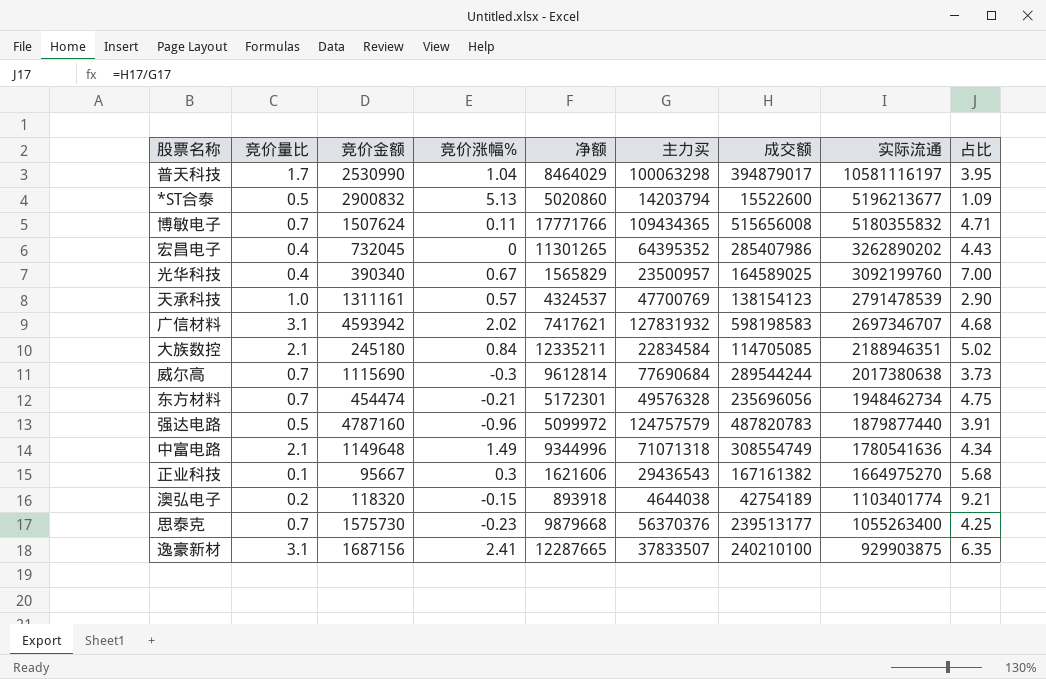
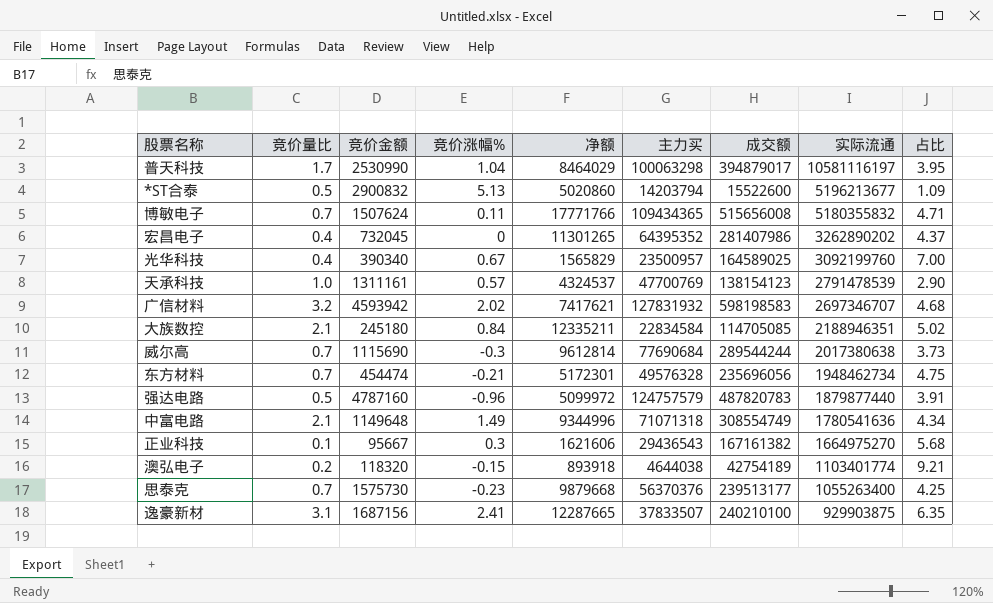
宏昌电子 | 成交额: 285407986 -> 281407986
宏昌电子 | 占比: 4.43 -> 4.37
广信材料 | 竞价量比: 3.1 -> 3.2

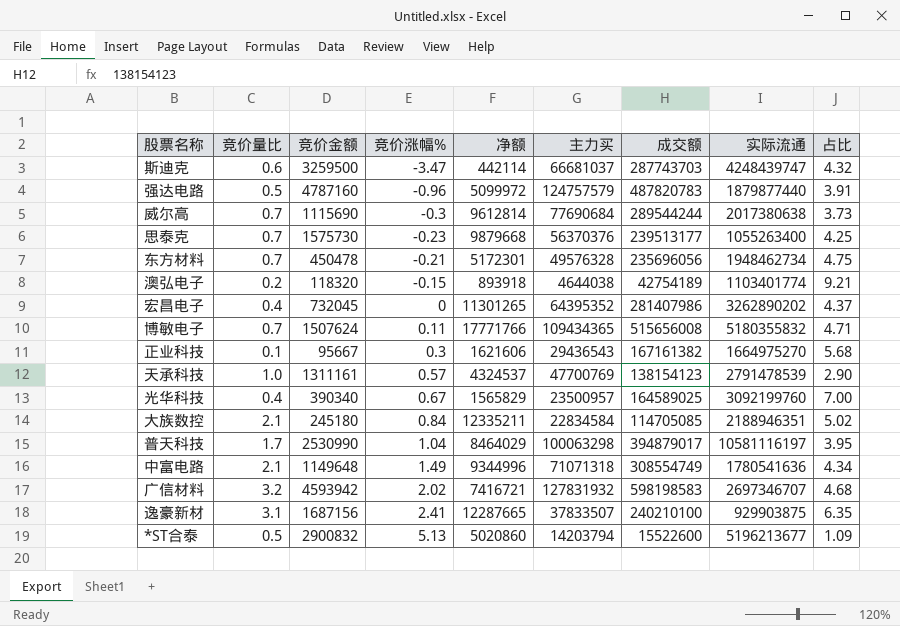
row order: 实际流通 descending -> 竞价涨幅% ascending
row 斯迪克: none -> 0.6 | 3259500 | -3.47 | 442114 | 66681037 | 287743703 | 4248439747 | 4.32
东方材料 | 竞价金额: 454474 -> 450478
广信材料 | 净额: 7417621 -> 7416721

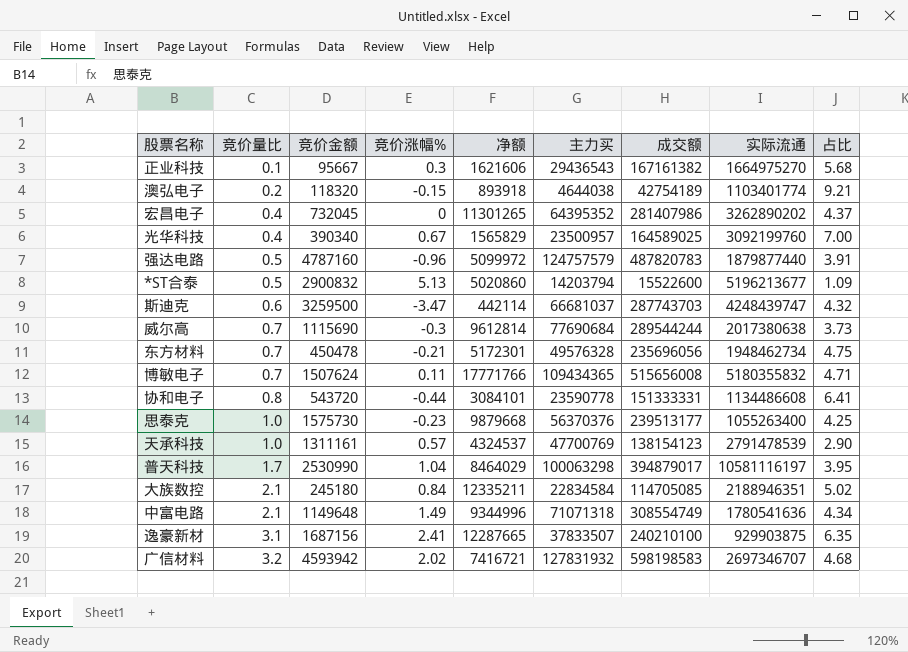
row order: 竞价涨幅% ascending -> 竞价量比 ascending
row 协和电子: none -> 0.8 | 543720 | -0.44 | 3084101 | 23590778 | 151333331 | 1134486608 | 6.41
思泰克 | 竞价量比: 0.7 -> 1.0

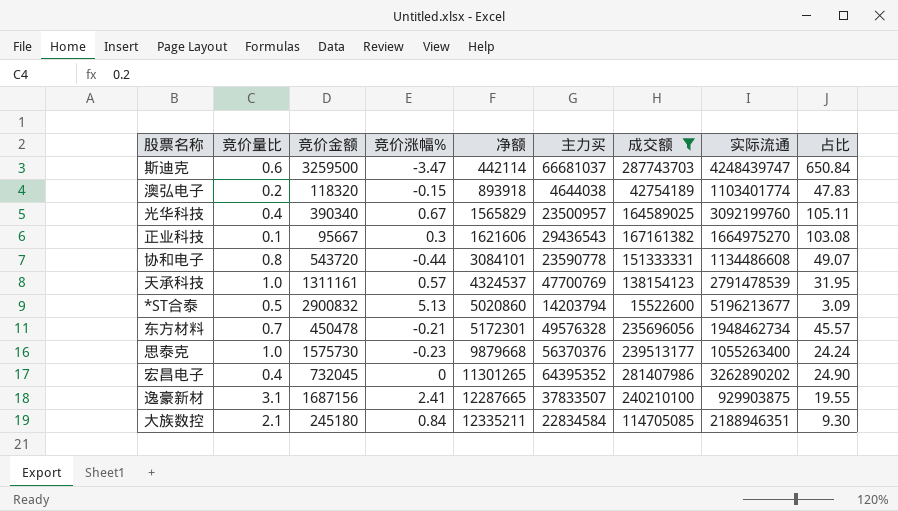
filter: none -> 成交额 <= 287743703
row order: 竞价量比 ascending -> 净额 ascending
column 占比 | formula: [成交额] / [主力买] -> [成交额] / [净额]

